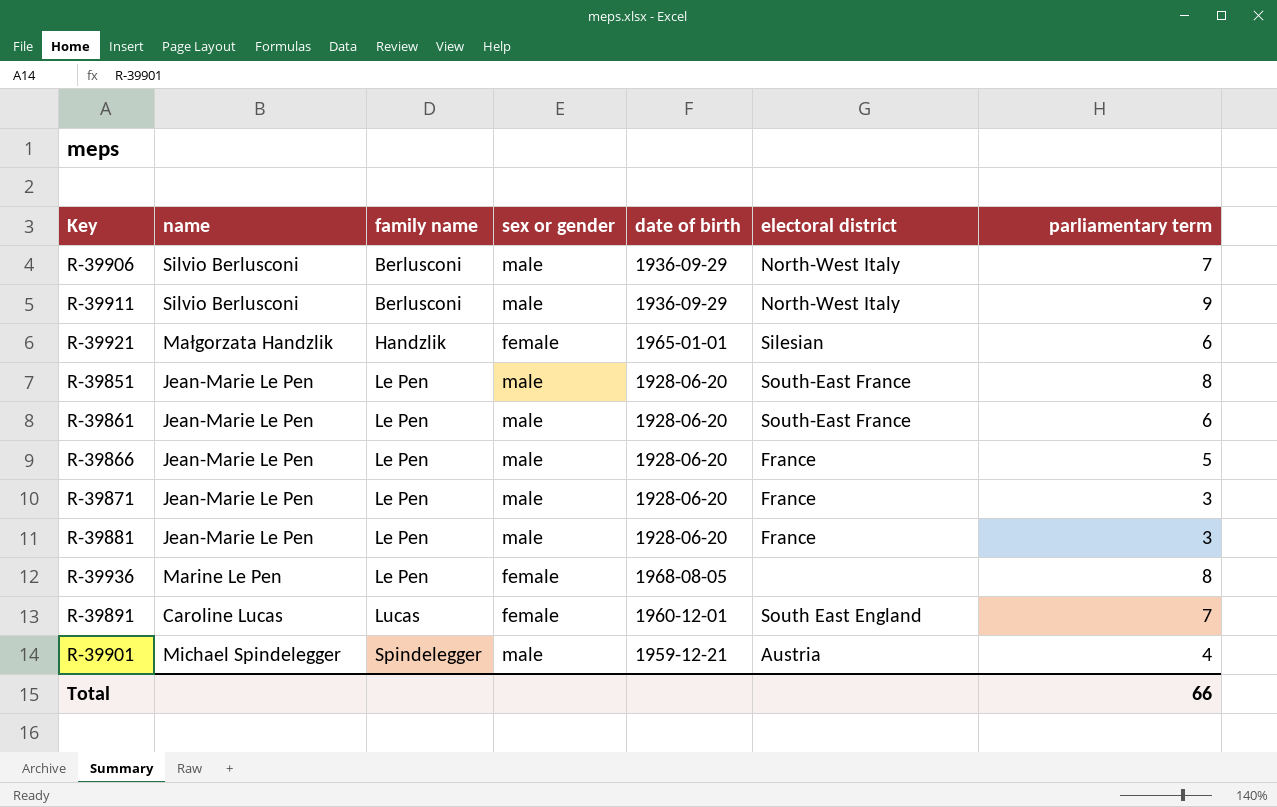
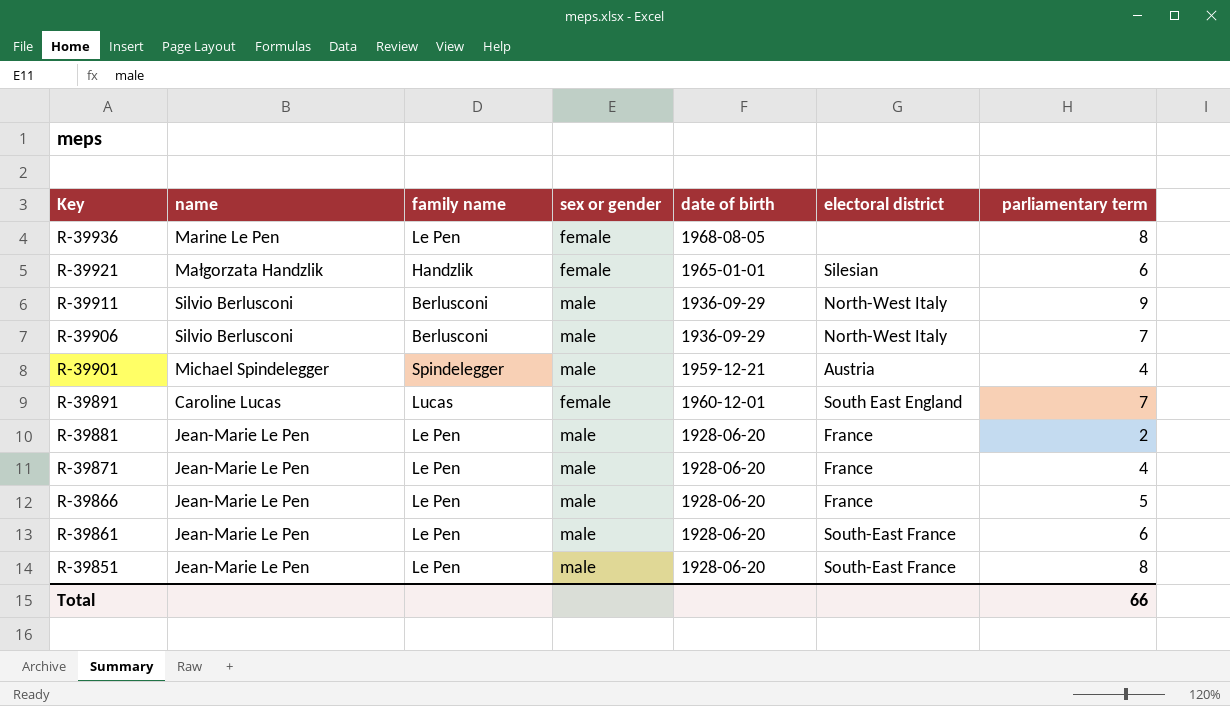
row order: family name ascending -> Key descending
R-39881 | parliamentary term: 3 -> 2
R-39871 | parliamentary term: 3 -> 4

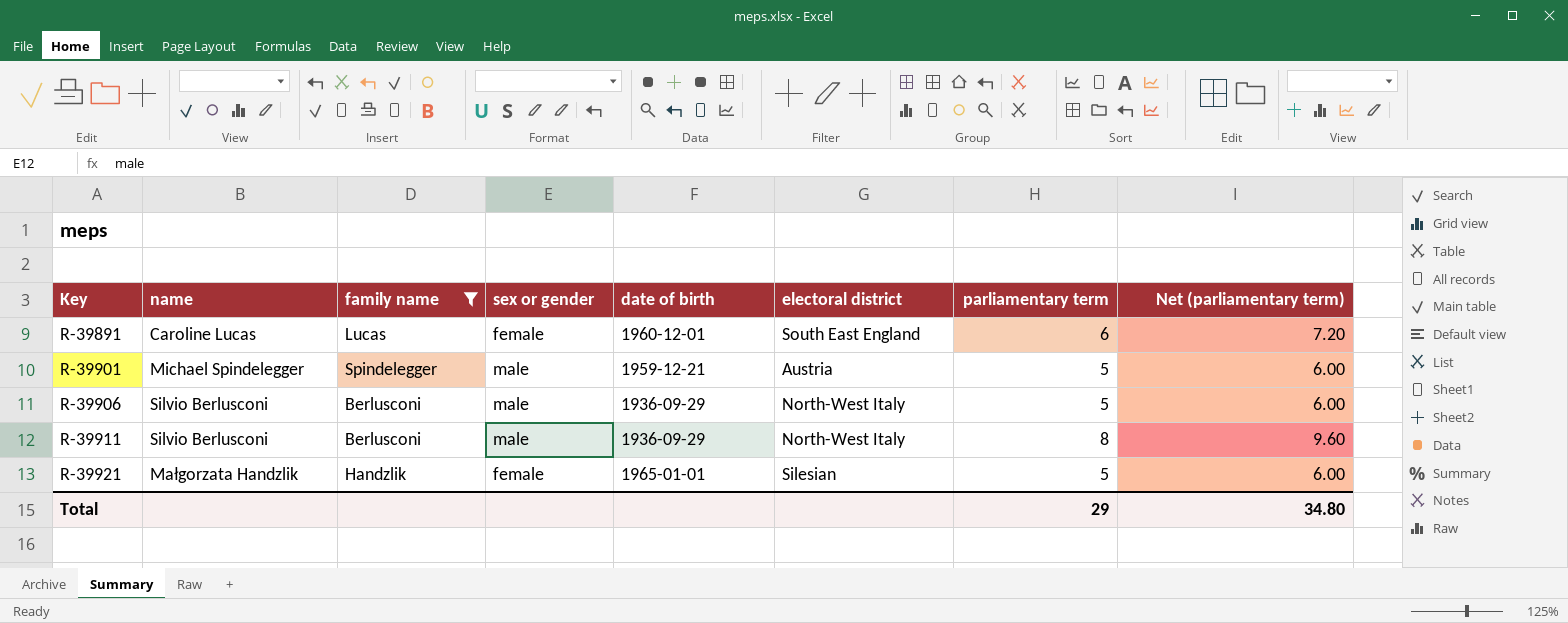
filter: none -> family name != Le Pen
row order: Key descending -> Key ascending
column Net (parliamentary term) | formula: none -> [parliamentary term] * 1.2
R-39891 | parliamentary term: 7 -> 6
R-39901 | parliamentary term: 4 -> 5
R-39906 | parliamentary term: 7 -> 5
R-39911 | parliamentary term: 9 -> 8
R-39921 | parliamentary term: 6 -> 5
Total | parliamentary term: 66 -> 29

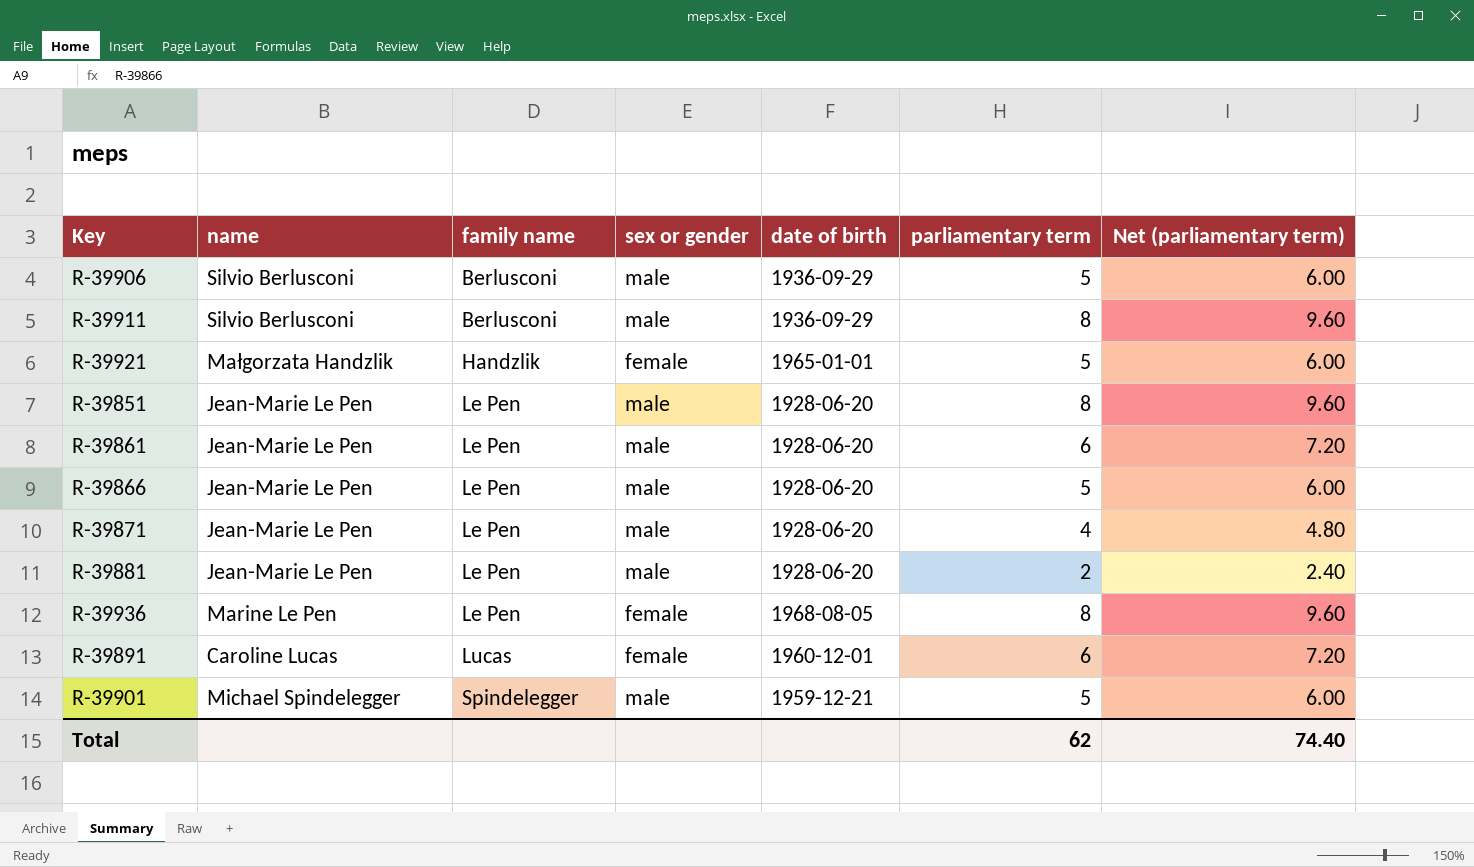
filter: family name != Le Pen -> none
row order: Key ascending -> family name ascending
column electoral district | position: 6 -> none
Total | parliamentary term: 29 -> 62
Total | Net (parliamentary term): 34.80 -> 74.40

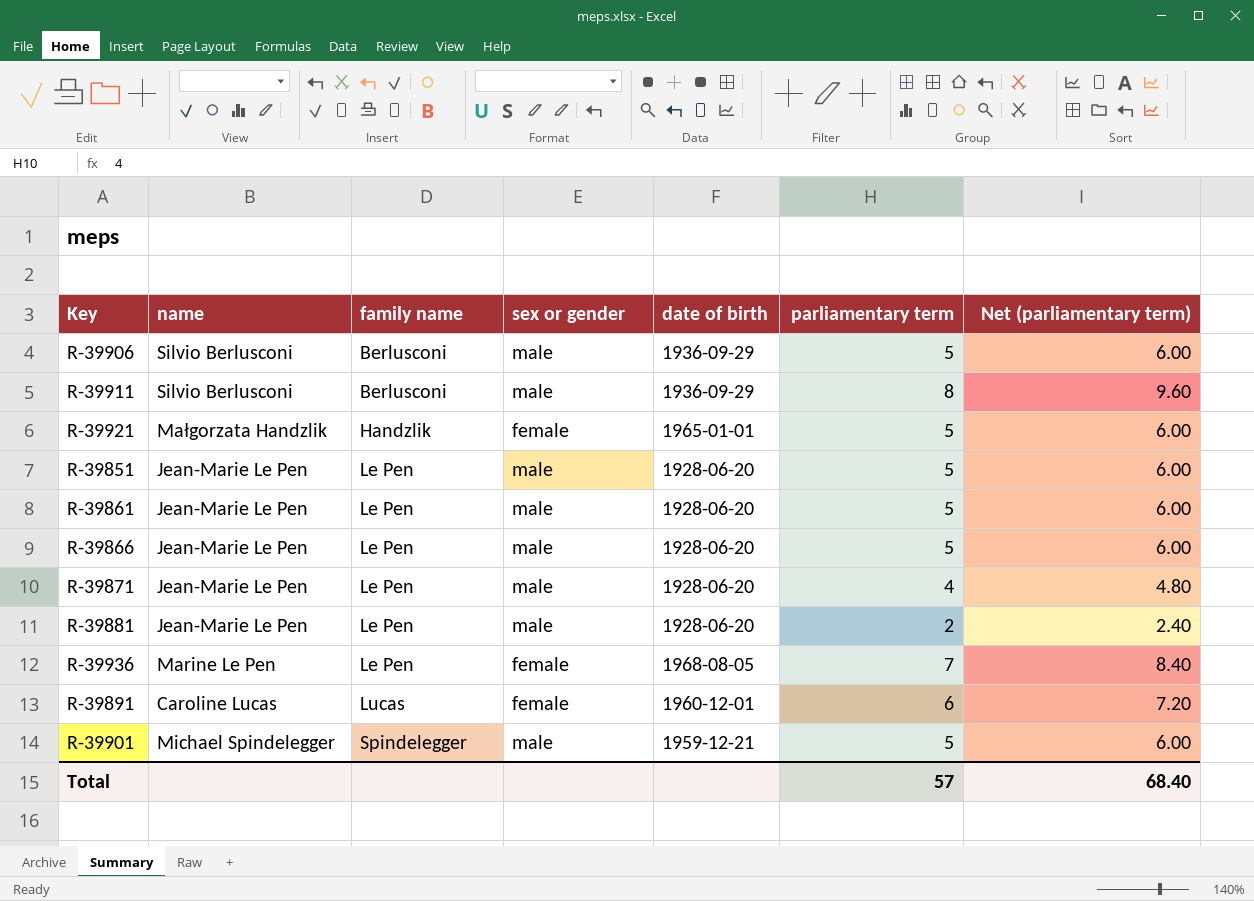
R-39851 | parliamentary term: 8 -> 5
R-39851 | Net (parliamentary term): 9.60 -> 6.00
R-39861 | parliamentary term: 6 -> 5
R-39861 | Net (parliamentary term): 7.20 -> 6.00
R-39936 | parliamentary term: 8 -> 7
R-39936 | Net (parliamentary term): 9.60 -> 8.40
Total | parliamentary term: 62 -> 57
Total | Net (parliamentary term): 74.40 -> 68.40

